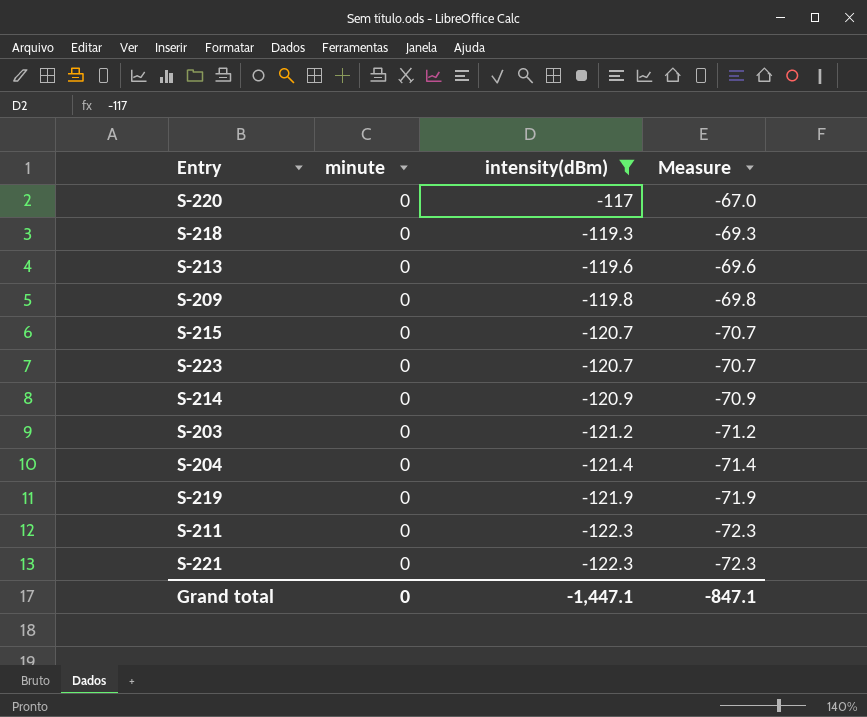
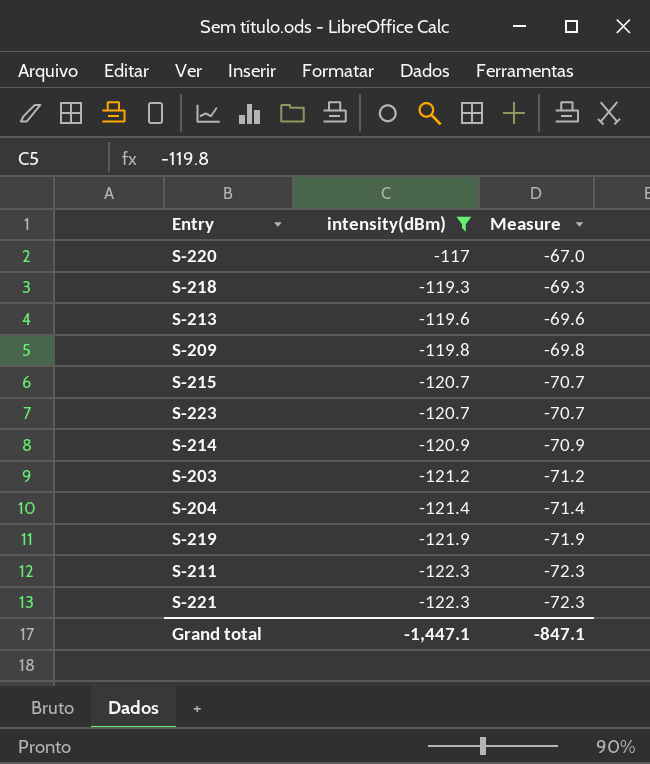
column minute | position: 2 -> none

